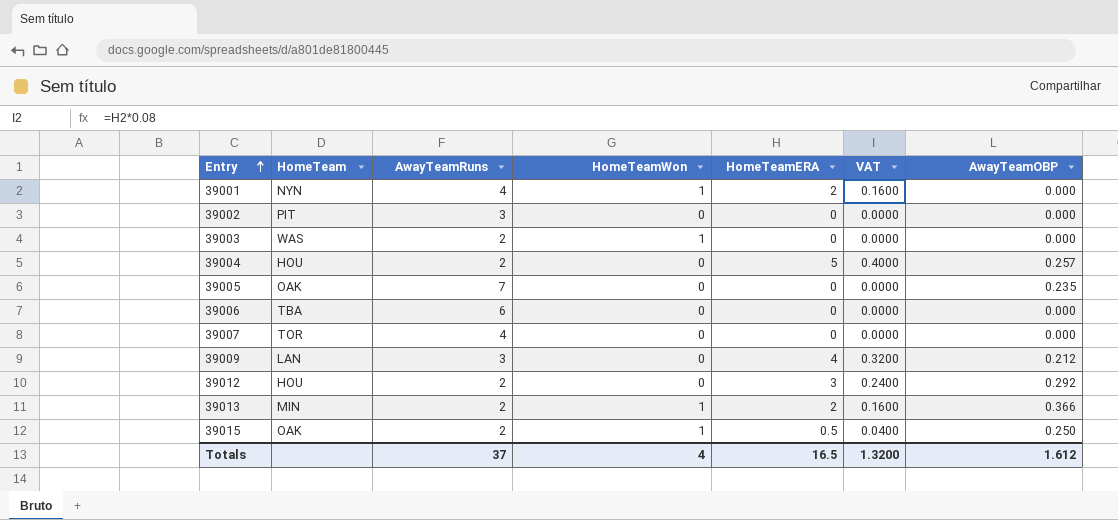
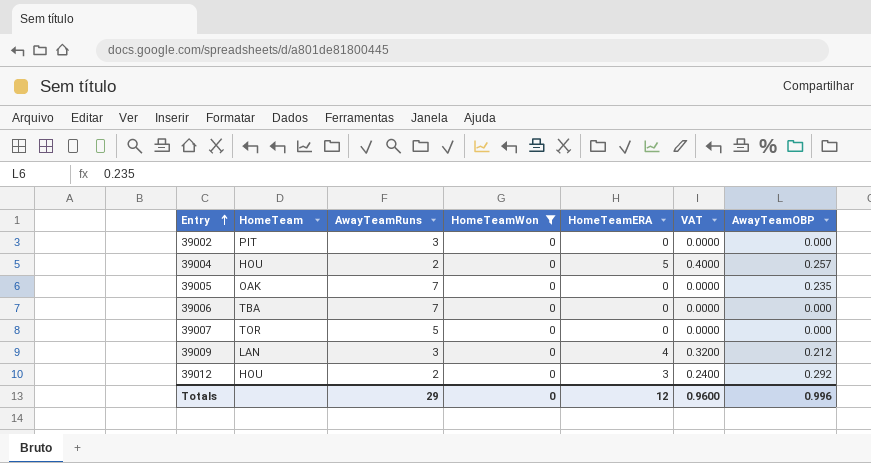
filter: none -> HomeTeamWon = 0
39006 | AwayTeamRuns: 6 -> 7
39007 | AwayTeamRuns: 4 -> 5
Totals | AwayTeamRuns: 37 -> 29
Totals | HomeTeamWon: 4 -> 0
Totals | HomeTeamERA: 16.5 -> 12
Totals | VAT: 1.3200 -> 0.9600
Totals | AwayTeamOBP: 1.612 -> 0.996

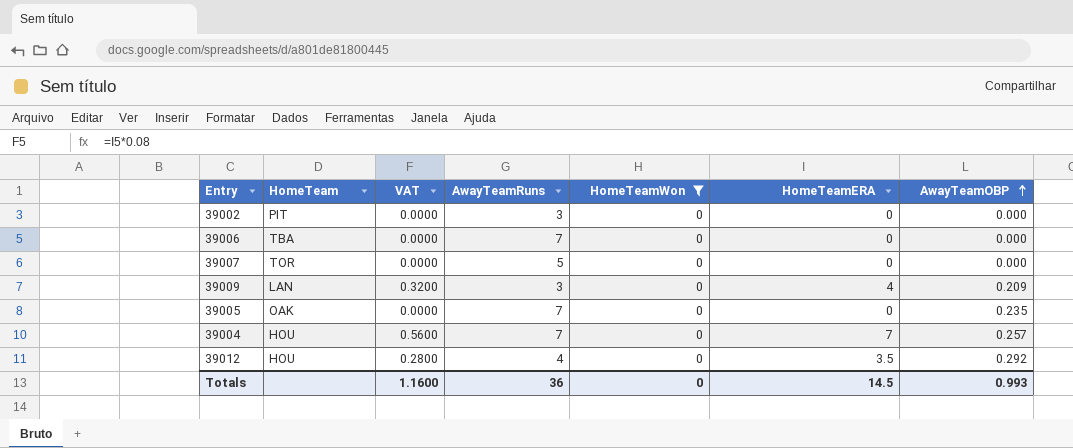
row order: Entry ascending -> AwayTeamOBP ascending
column VAT | position: 6 -> 3
39009 | AwayTeamOBP: 0.212 -> 0.209
39004 | VAT: 0.4000 -> 0.5600
39004 | AwayTeamRuns: 2 -> 7
39004 | HomeTeamERA: 5 -> 7
39012 | VAT: 0.2400 -> 0.2800
39012 | AwayTeamRuns: 2 -> 4
39012 | HomeTeamERA: 3 -> 3.5
Totals | VAT: 0.9600 -> 1.1600
Totals | AwayTeamRuns: 29 -> 36
Totals | HomeTeamERA: 12 -> 14.5
Totals | AwayTeamOBP: 0.996 -> 0.993

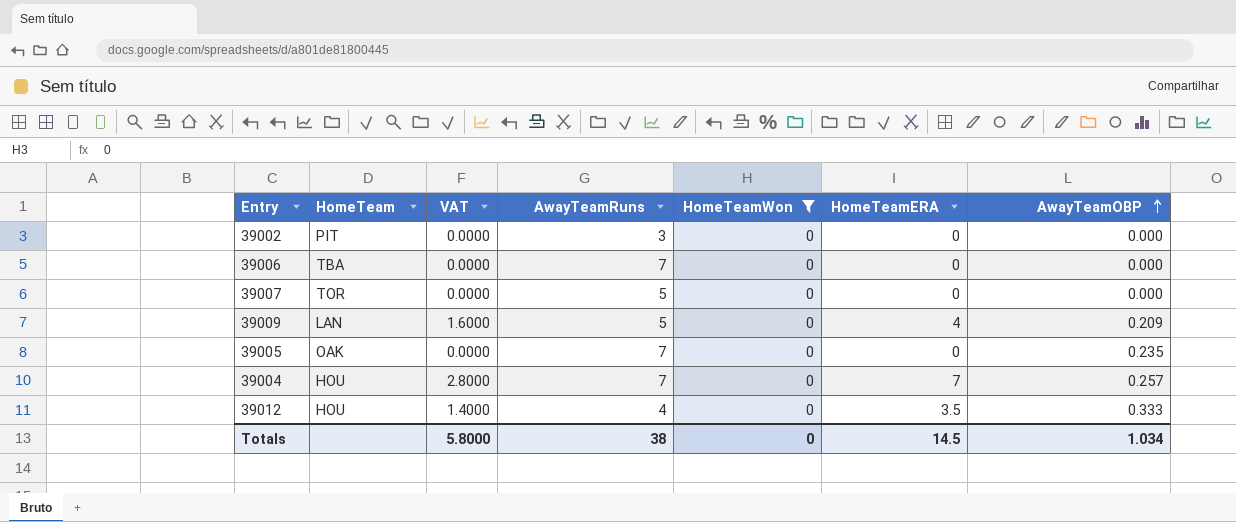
column VAT | formula: [HomeTeamERA] * 0.08 -> [HomeTeamERA] * 0.4
39009 | AwayTeamRuns: 3 -> 5
39012 | AwayTeamOBP: 0.292 -> 0.333
Totals | VAT: 1.1600 -> 5.8000
Totals | AwayTeamRuns: 36 -> 38
Totals | AwayTeamOBP: 0.993 -> 1.034

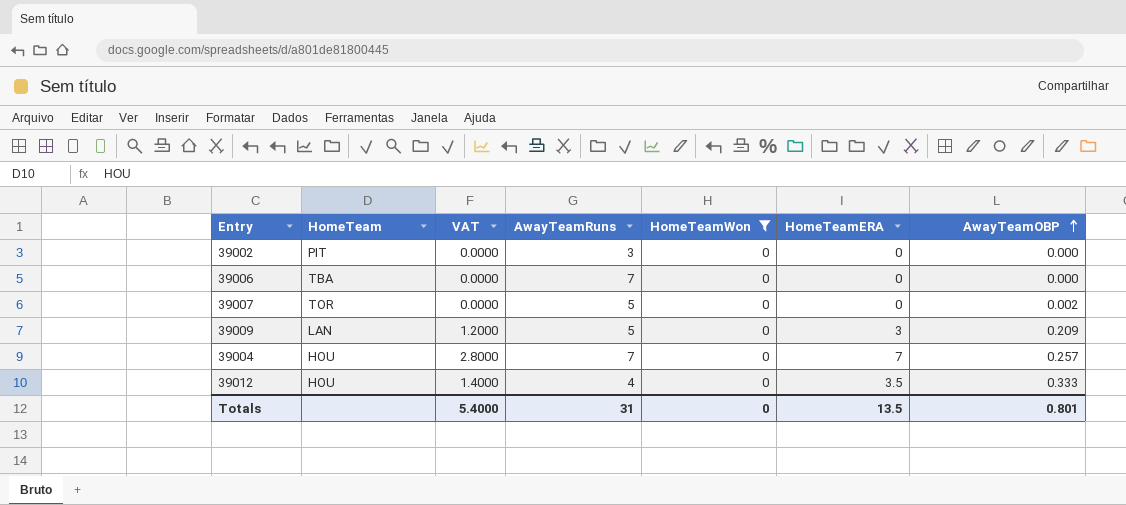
row 39005: OAK | 0.0000 | 7 | 0 | 0 | 0.235 -> none
39007 | AwayTeamOBP: 0.000 -> 0.002
39009 | VAT: 1.6000 -> 1.2000
39009 | HomeTeamERA: 4 -> 3
Totals | VAT: 5.8000 -> 5.4000
Totals | AwayTeamRuns: 38 -> 31
Totals | HomeTeamERA: 14.5 -> 13.5
Totals | AwayTeamOBP: 1.034 -> 0.801

